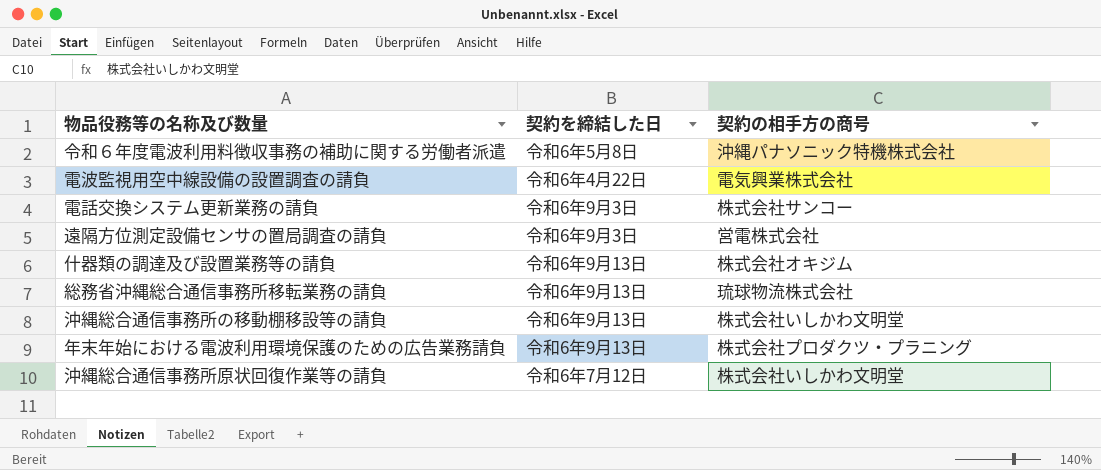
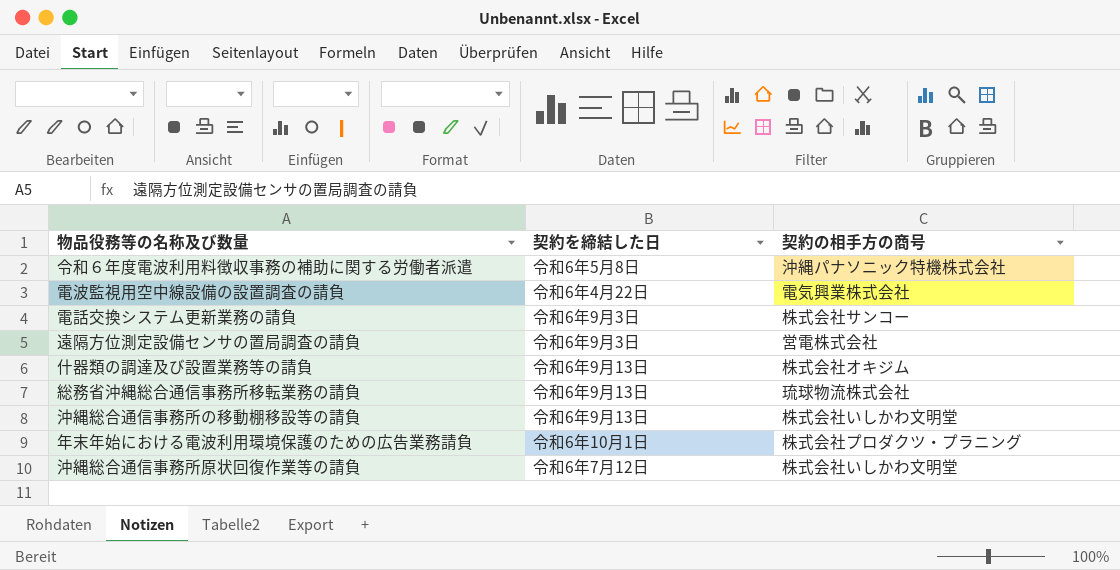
年末年始における電波利用環境保護のための広告業務請負 | 契約を締結した日: 令和6年9月13日 -> 令和6年10月1日

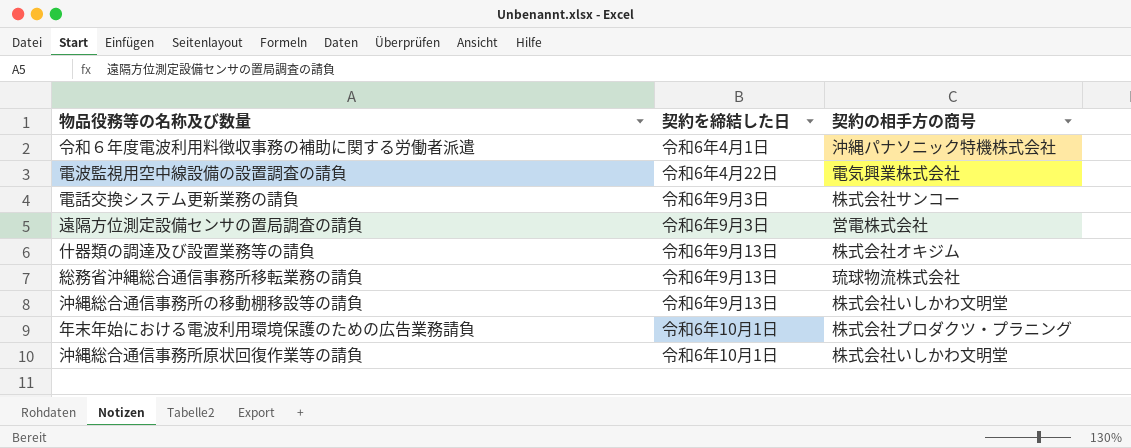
令和６年度電波利用料徴収事務の補助に関する労働者派遣 | 契約を締結した日: 令和6年5月8日 -> 令和6年4月1日
沖縄総合通信事務所原状回復作業等の請負 | 契約を締結した日: 令和6年7月12日 -> 令和6年10月1日

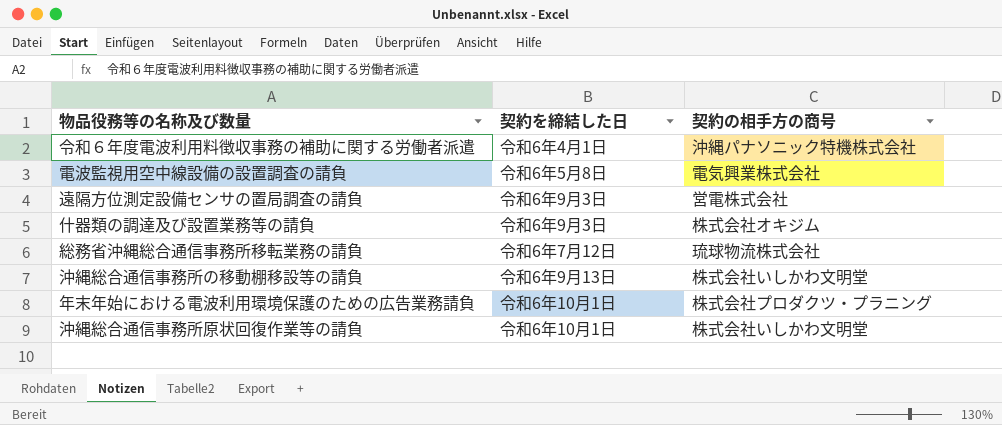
row 電話交換システム更新業務の請負: 令和6年9月3日 | 株式会社サンコー -> none
電波監視用空中線設備の設置調査の請負 | 契約を締結した日: 令和6年4月22日 -> 令和6年5月8日
什器類の調達及び設置業務等の請負 | 契約を締結した日: 令和6年9月13日 -> 令和6年9月3日
総務省沖縄総合通信事務所移転業務の請負 | 契約を締結した日: 令和6年9月13日 -> 令和6年7月12日

